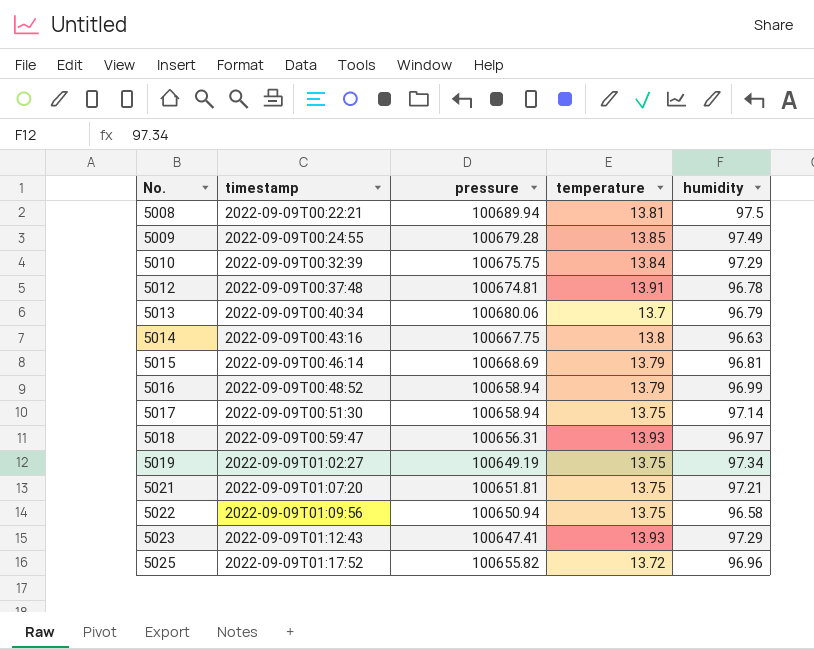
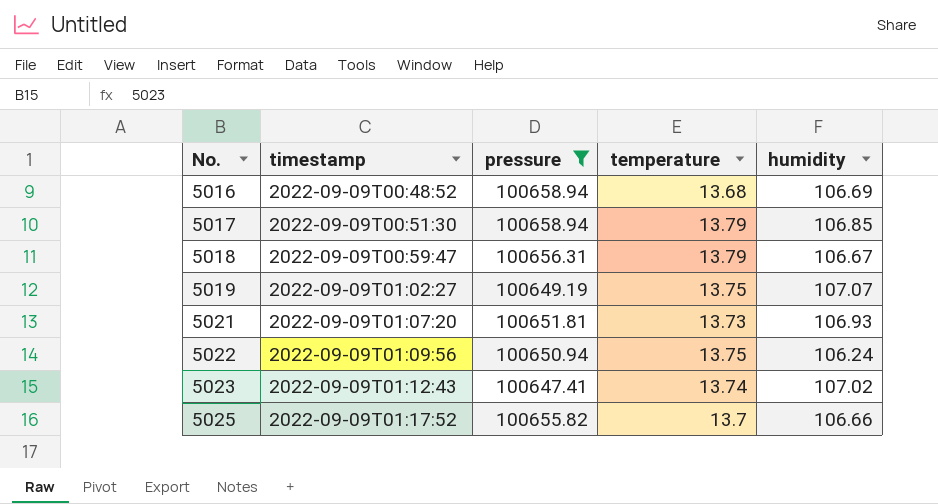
filter: none -> pressure <= 100658.94
5016 | temperature: 13.79 -> 13.68
5016 | humidity: 96.99 -> 106.69
5017 | temperature: 13.75 -> 13.79
5017 | humidity: 97.14 -> 106.85
5018 | temperature: 13.93 -> 13.79
5018 | humidity: 96.97 -> 106.67
5019 | humidity: 97.34 -> 107.07
5021 | temperature: 13.75 -> 13.73
5021 | humidity: 97.21 -> 106.93
5022 | humidity: 96.58 -> 106.24
5023 | temperature: 13.93 -> 13.74
5023 | humidity: 97.29 -> 107.02
5025 | temperature: 13.72 -> 13.7
5025 | humidity: 96.96 -> 106.66

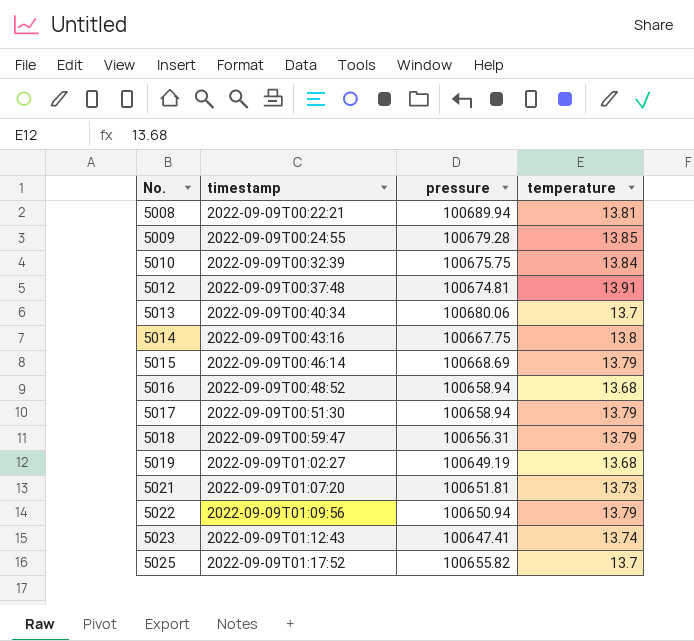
filter: pressure <= 100658.94 -> none
column humidity | position: 5 -> none
5019 | temperature: 13.75 -> 13.68
5022 | temperature: 13.75 -> 13.79

